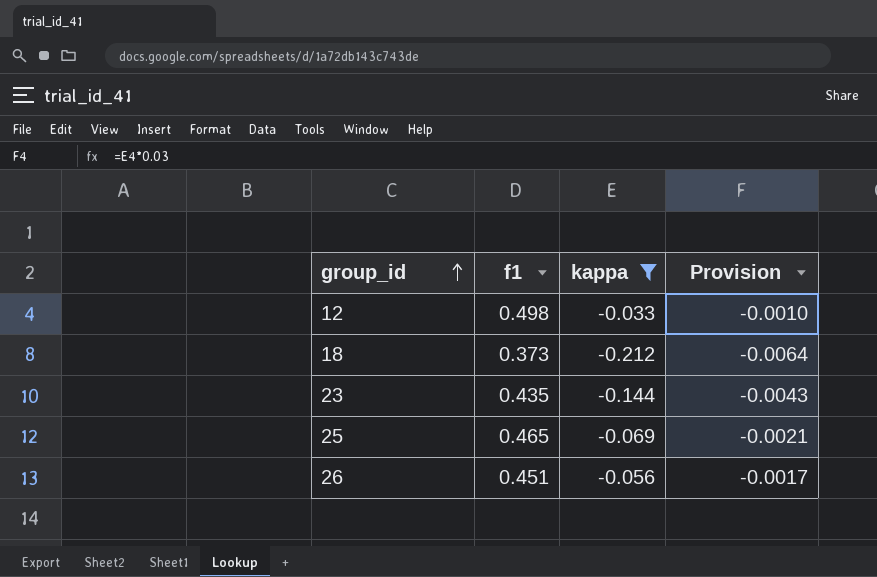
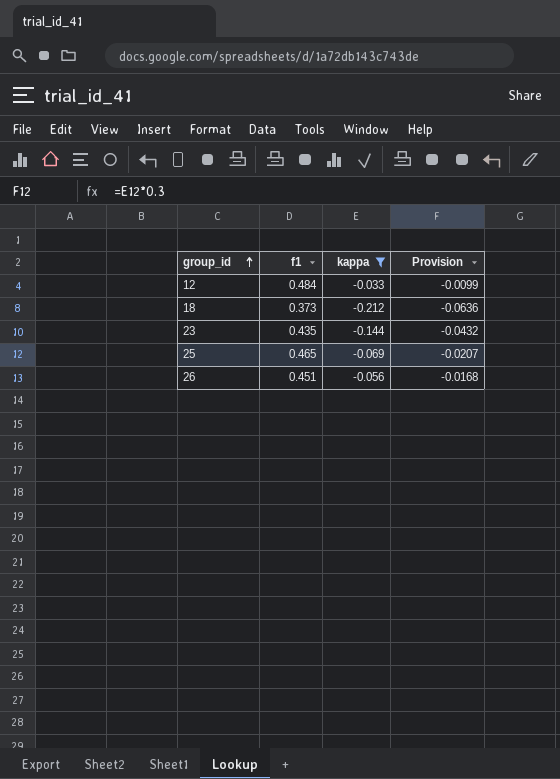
column Provision | formula: [kappa] * 0.03 -> [kappa] * 0.3
12 | f1: 0.498 -> 0.484

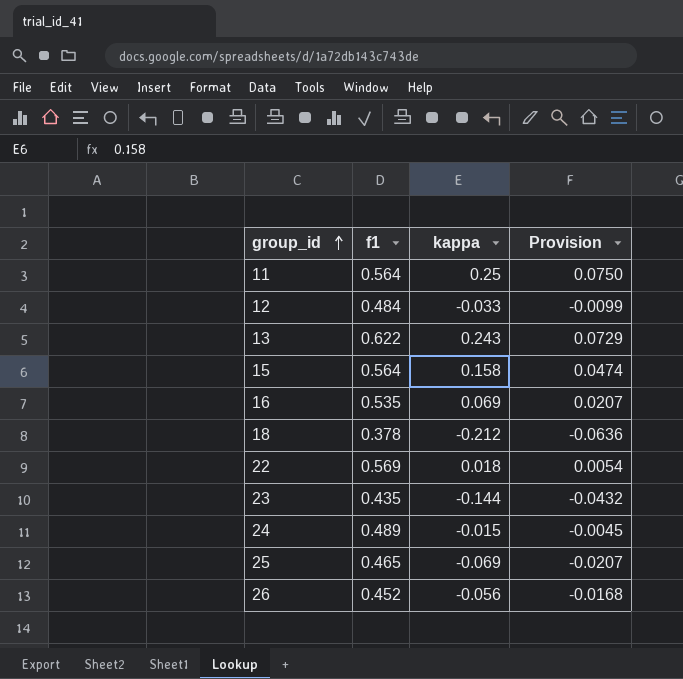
filter: kappa <= -0.033 -> none
18 | f1: 0.373 -> 0.378
26 | f1: 0.451 -> 0.452

